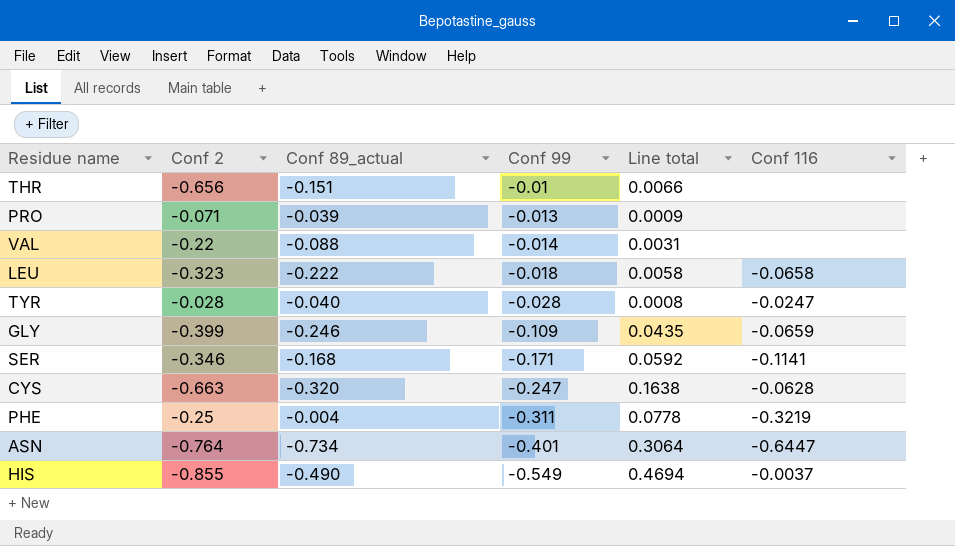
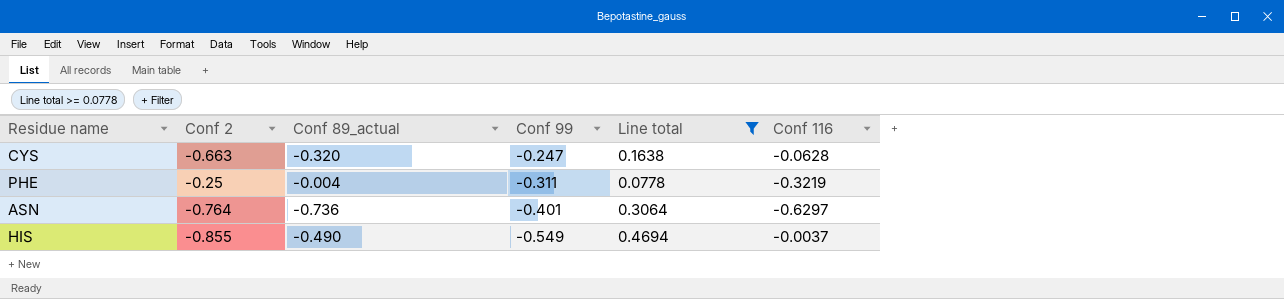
filter: none -> Line total >= 0.0778
ASN | Conf 89_actual: -0.734 -> -0.736
ASN | Conf 116: -0.6447 -> -0.6297

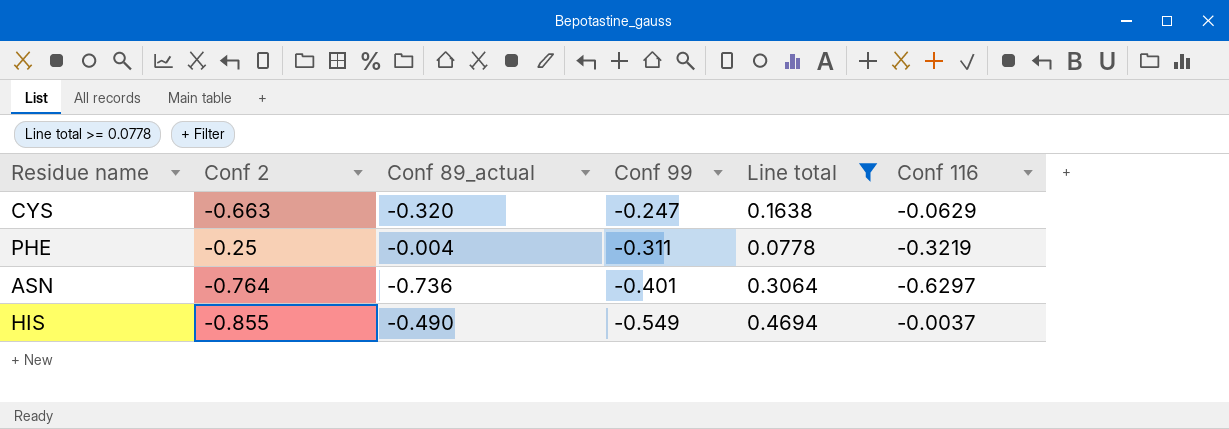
CYS | Conf 116: -0.0628 -> -0.0629

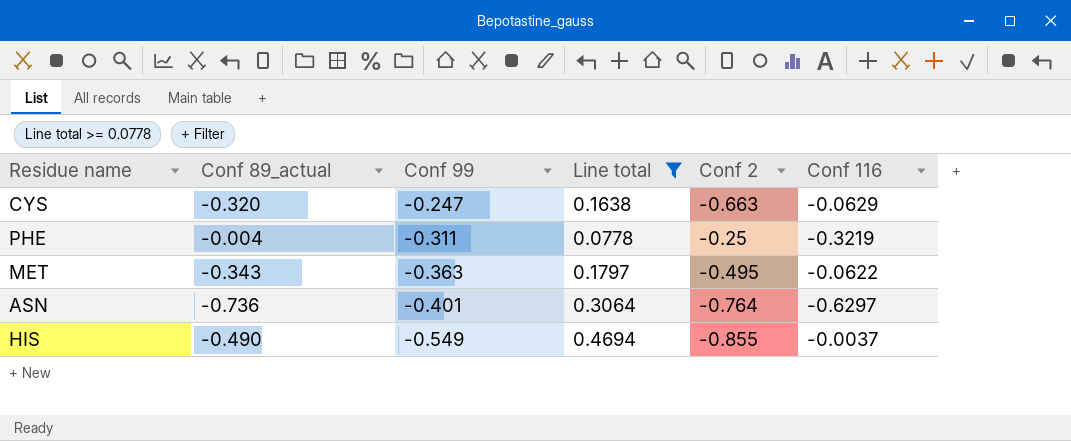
column Conf 2 | position: 2 -> 5
row MET: none -> -0.343 | -0.363 | 0.1797 | -0.495 | -0.0622

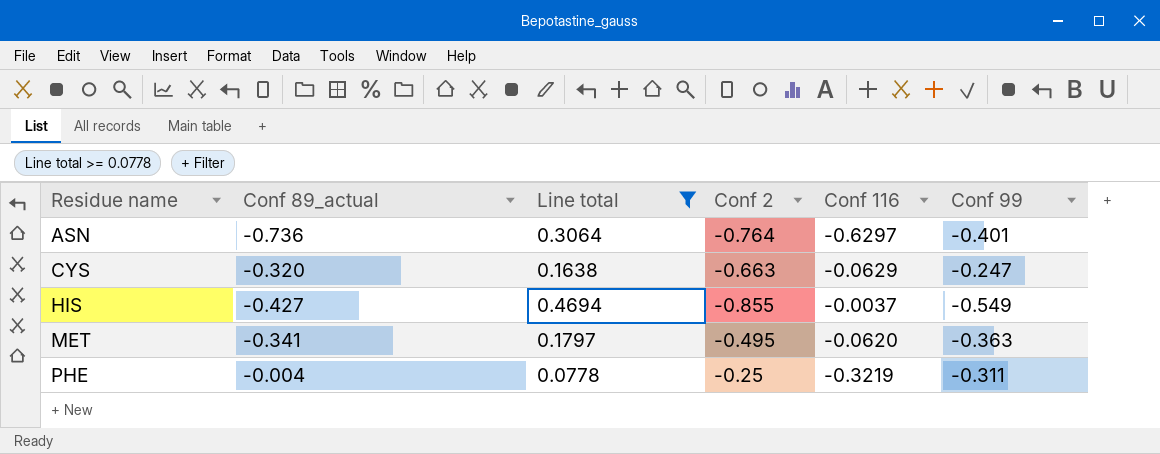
row order: Conf 99 descending -> Residue name ascending
column Conf 99 | position: 3 -> 6
HIS | Conf 89_actual: -0.490 -> -0.427
MET | Conf 89_actual: -0.343 -> -0.341
MET | Conf 116: -0.0622 -> -0.0620

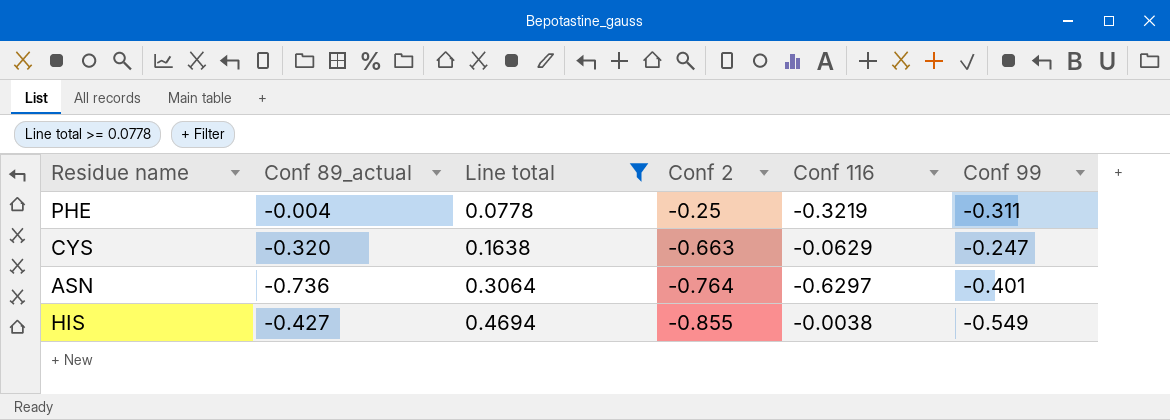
row order: Residue name ascending -> Line total ascending
row MET: -0.341 | 0.1797 | -0.495 | -0.0620 | -0.363 -> none
HIS | Conf 116: -0.0037 -> -0.0038

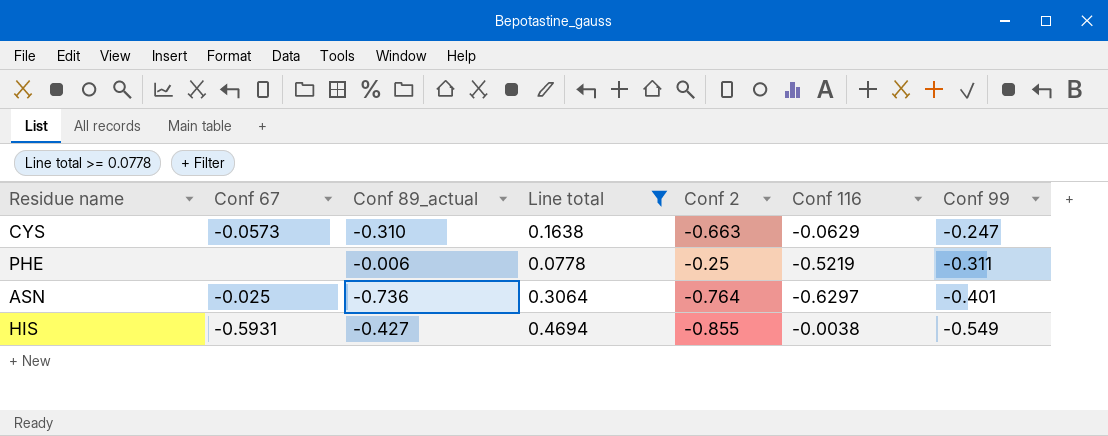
row order: Line total ascending -> Conf 99 descending
column Conf 67 | position: none -> 2
CYS | Conf 89_actual: -0.320 -> -0.310
PHE | Conf 89_actual: -0.004 -> -0.006
PHE | Conf 116: -0.3219 -> -0.5219

